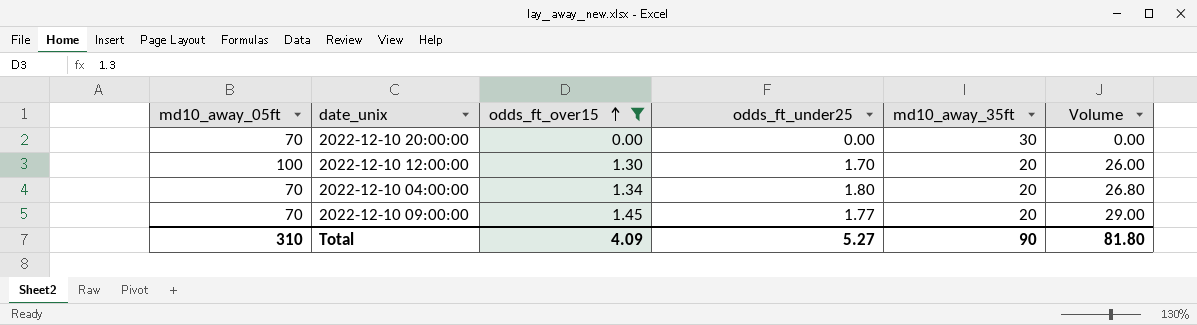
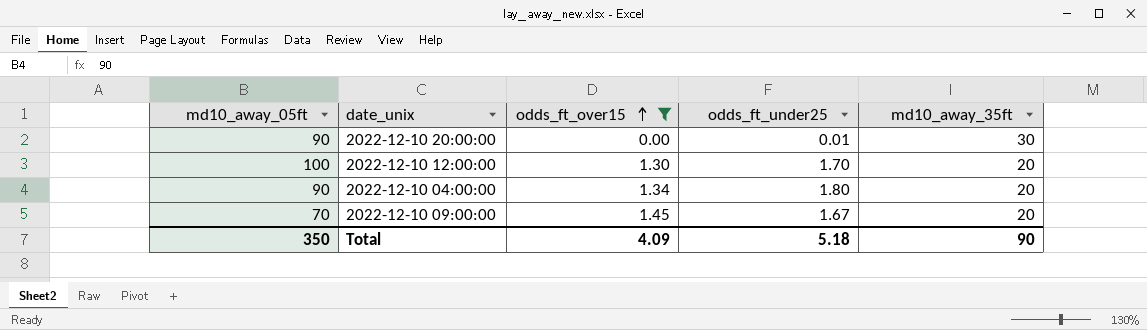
column Volume | formula: [odds_ft_over15] * [md10_away_35ft] -> none
2022-12-10 20:00:00 | md10_away_05ft: 70 -> 90
2022-12-10 20:00:00 | odds_ft_under25: 0.00 -> 0.01
2022-12-10 04:00:00 | md10_away_05ft: 70 -> 90
2022-12-10 09:00:00 | odds_ft_under25: 1.77 -> 1.67
Total | md10_away_05ft: 310 -> 350
Total | odds_ft_under25: 5.27 -> 5.18

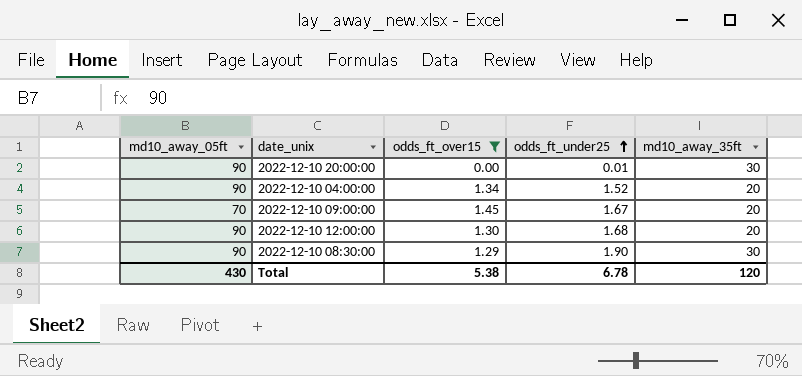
row order: odds_ft_over15 ascending -> odds_ft_under25 ascending
2022-12-10 04:00:00 | odds_ft_under25: 1.80 -> 1.52
2022-12-10 12:00:00 | md10_away_05ft: 100 -> 90
2022-12-10 12:00:00 | odds_ft_under25: 1.70 -> 1.68
row 2022-12-10 08:30:00: none -> 90 | 1.29 | 1.90 | 30
Total | md10_away_05ft: 350 -> 430
Total | odds_ft_over15: 4.09 -> 5.38
Total | odds_ft_under25: 5.18 -> 6.78
Total | md10_away_35ft: 90 -> 120

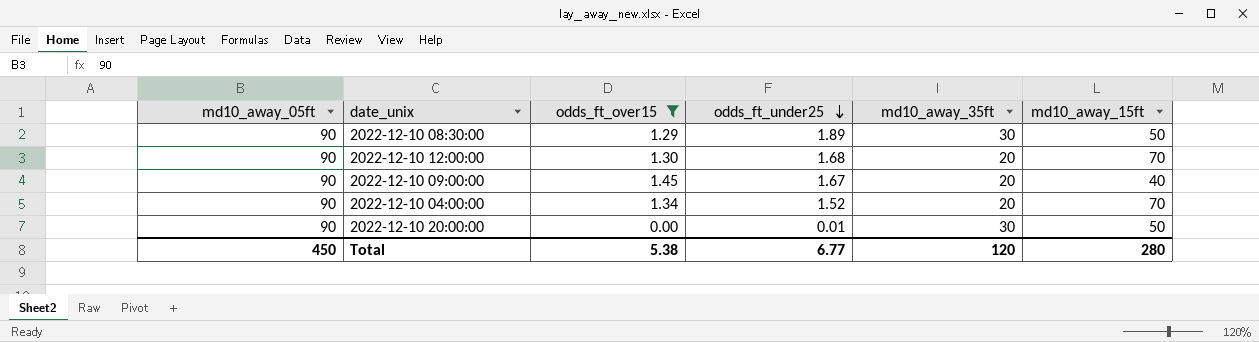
row order: odds_ft_under25 ascending -> odds_ft_under25 descending
column md10_away_15ft | position: none -> 6
2022-12-10 08:30:00 | odds_ft_under25: 1.90 -> 1.89
2022-12-10 09:00:00 | md10_away_05ft: 70 -> 90
Total | md10_away_05ft: 430 -> 450
Total | odds_ft_under25: 6.78 -> 6.77

